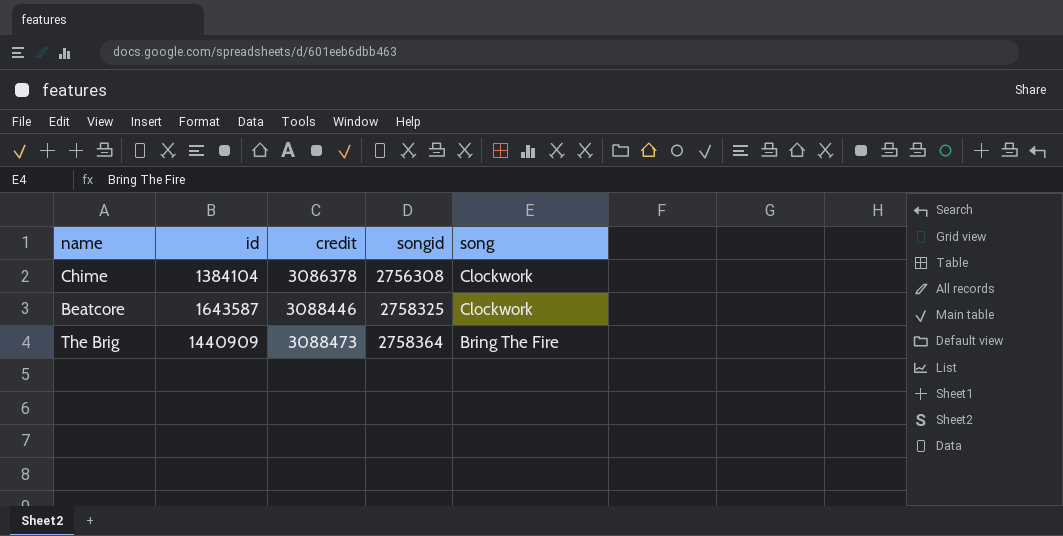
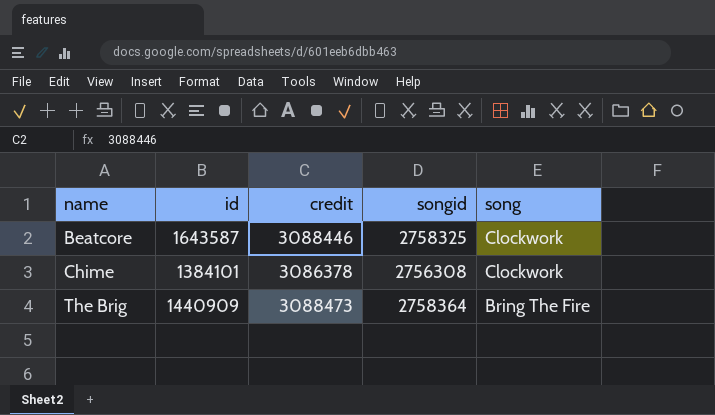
row order: credit ascending -> name ascending
Chime | id: 1384104 -> 1384101

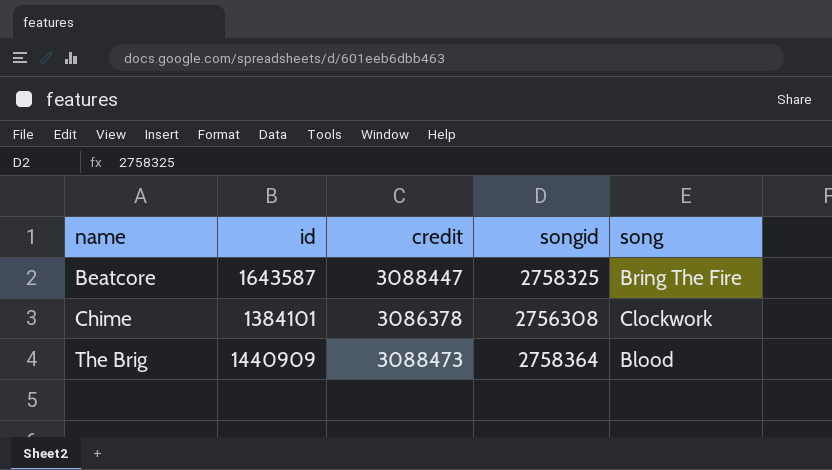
Beatcore | credit: 3088446 -> 3088447
Beatcore | song: Clockwork -> Bring The Fire
The Brig | song: Bring The Fire -> Blood

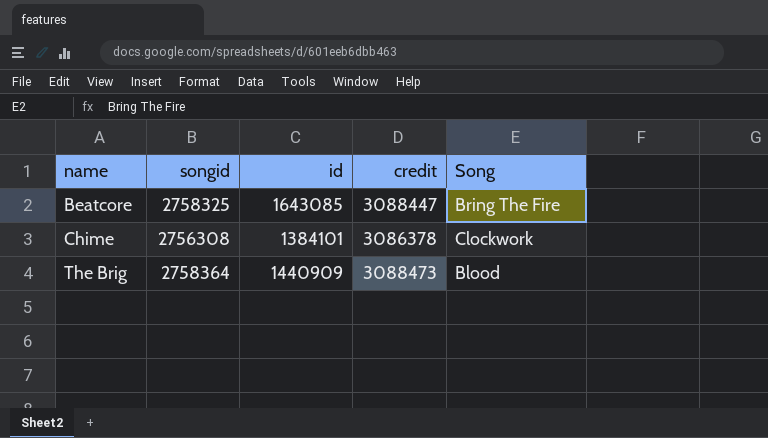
column songid | position: 4 -> 2
column name: song -> Song
Beatcore | id: 1643587 -> 1643085

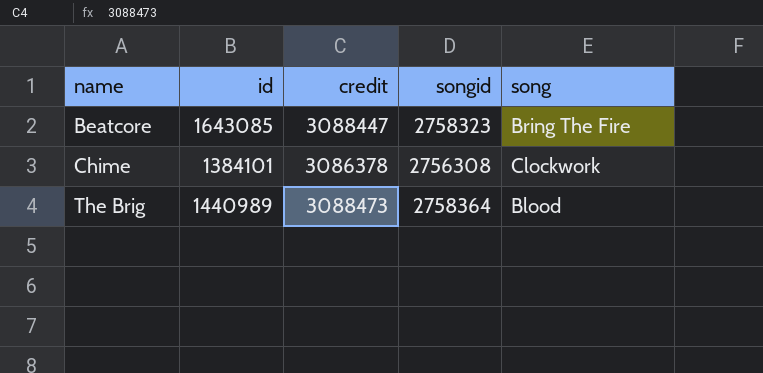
column songid | position: 2 -> 4
column name: Song -> song
Beatcore | songid: 2758325 -> 2758323
The Brig | id: 1440909 -> 1440989

